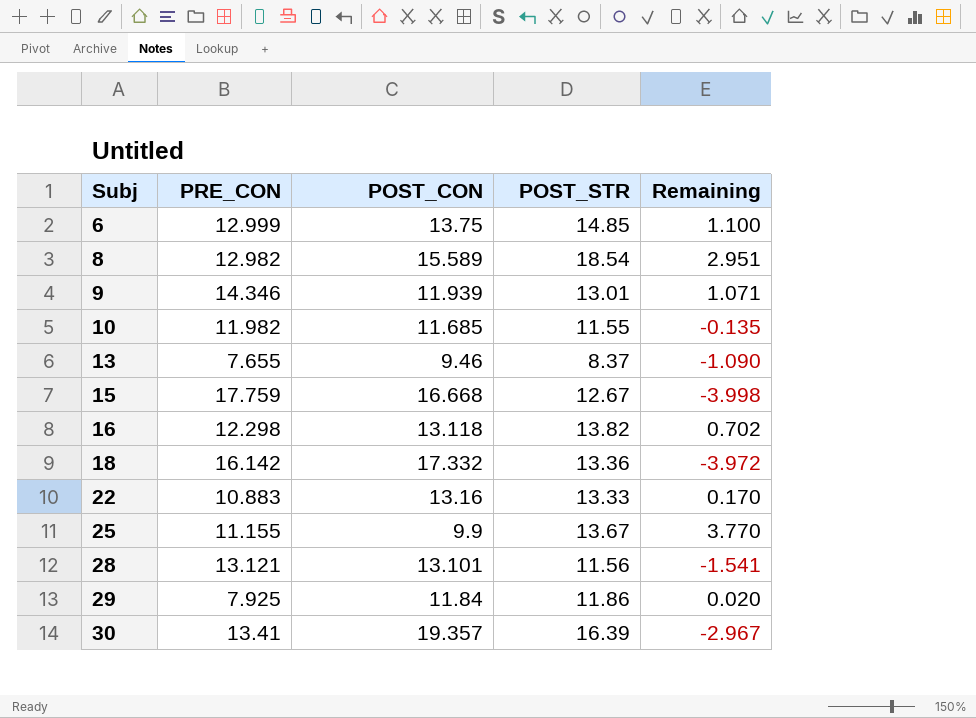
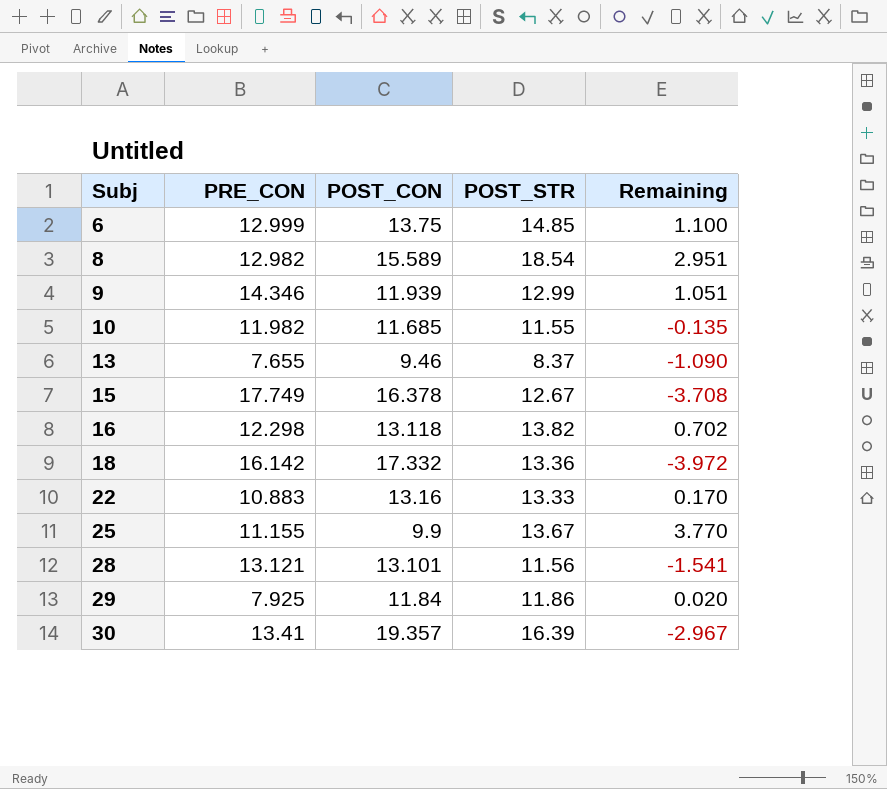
9 | POST_STR: 13.01 -> 12.99
9 | Remaining: 1.071 -> 1.051
15 | PRE_CON: 17.759 -> 17.749
15 | POST_CON: 16.668 -> 16.378
15 | Remaining: -3.998 -> -3.708

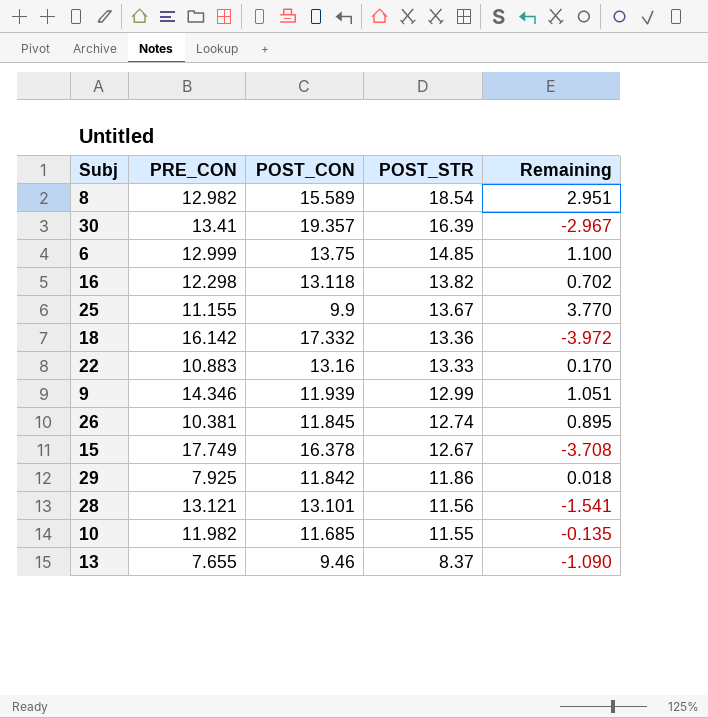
row order: Subj ascending -> POST_STR descending
row 26: none -> 10.381 | 11.845 | 12.74 | 0.895
29 | POST_CON: 11.84 -> 11.842
29 | Remaining: 0.020 -> 0.018

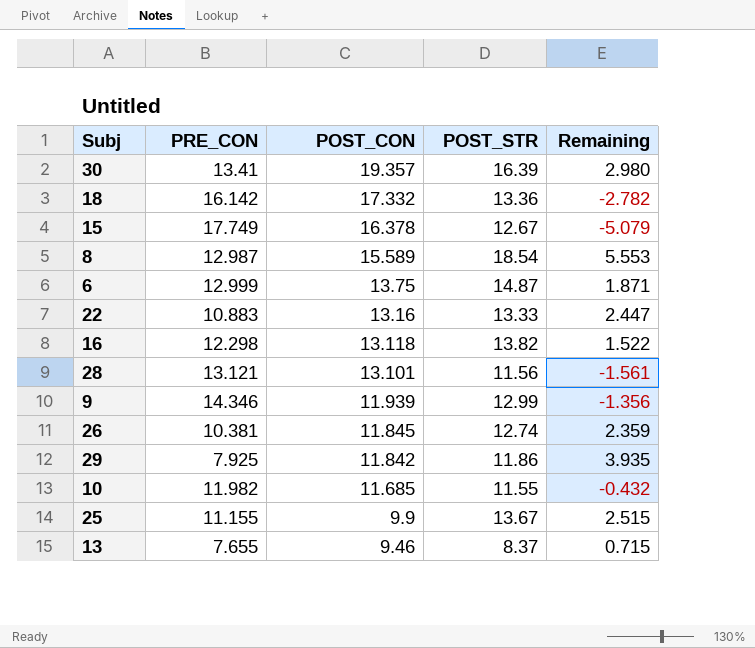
row order: POST_STR descending -> POST_CON descending
column Remaining | formula: [POST_STR] - [POST_CON] -> [POST_STR] - [PRE_CON]
8 | PRE_CON: 12.982 -> 12.987
6 | POST_STR: 14.85 -> 14.87

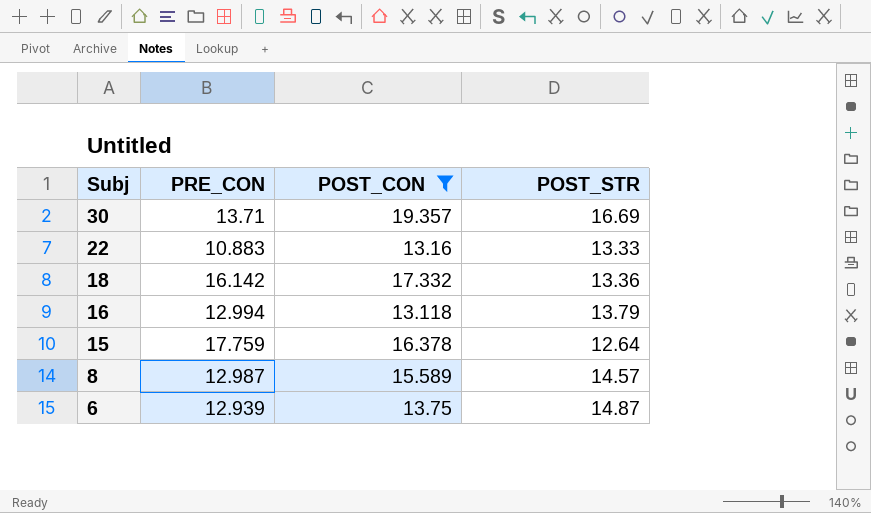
filter: none -> POST_CON >= 13.118
row order: POST_CON descending -> Subj descending
column Remaining | formula: [POST_STR] - [PRE_CON] -> none
30 | PRE_CON: 13.41 -> 13.71
30 | POST_STR: 16.39 -> 16.69
16 | PRE_CON: 12.298 -> 12.994
16 | POST_STR: 13.82 -> 13.79
15 | PRE_CON: 17.749 -> 17.759
15 | POST_STR: 12.67 -> 12.64
8 | POST_STR: 18.54 -> 14.57
6 | PRE_CON: 12.999 -> 12.939

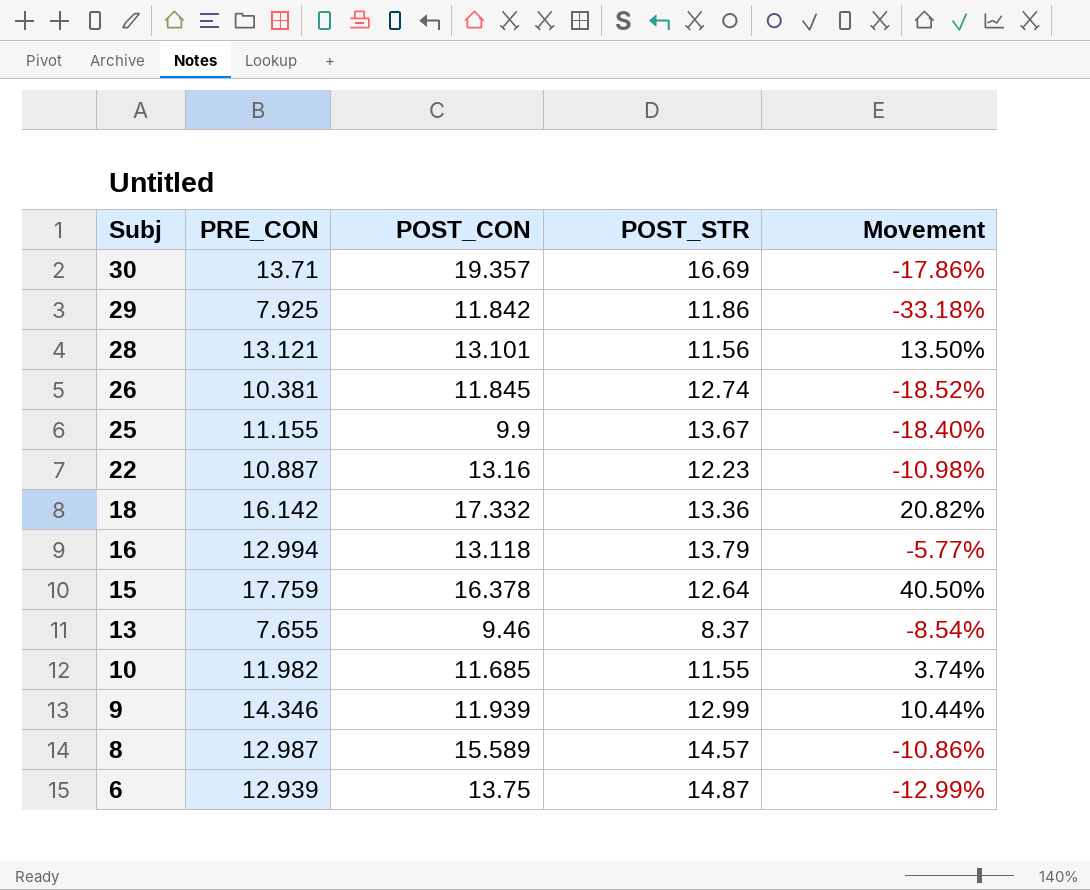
filter: POST_CON >= 13.118 -> none
column Movement | formula: none -> ([PRE_CON] - [POST_STR]) / [POST_STR]
22 | PRE_CON: 10.883 -> 10.887
22 | POST_STR: 13.33 -> 12.23

